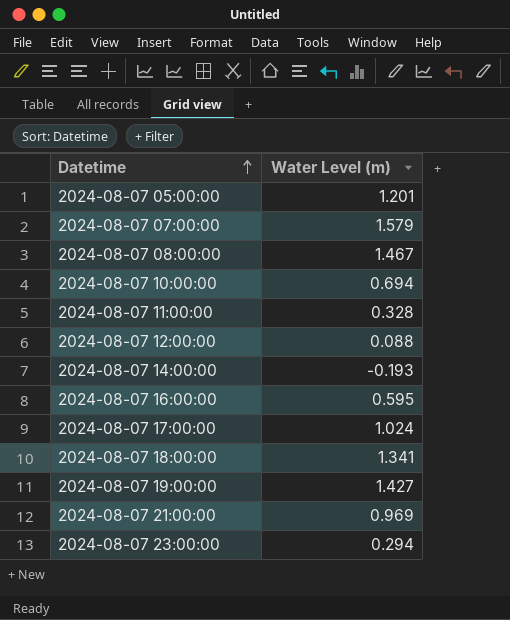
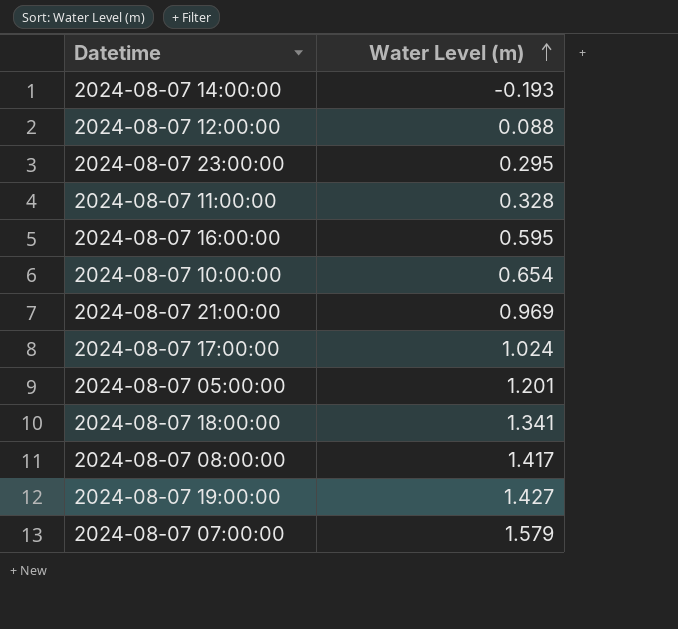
row order: Datetime ascending -> Water Level (m) ascending
2024-08-07 23:00:00 | Water Level (m): 0.294 -> 0.295
2024-08-07 10:00:00 | Water Level (m): 0.694 -> 0.654
2024-08-07 08:00:00 | Water Level (m): 1.467 -> 1.417

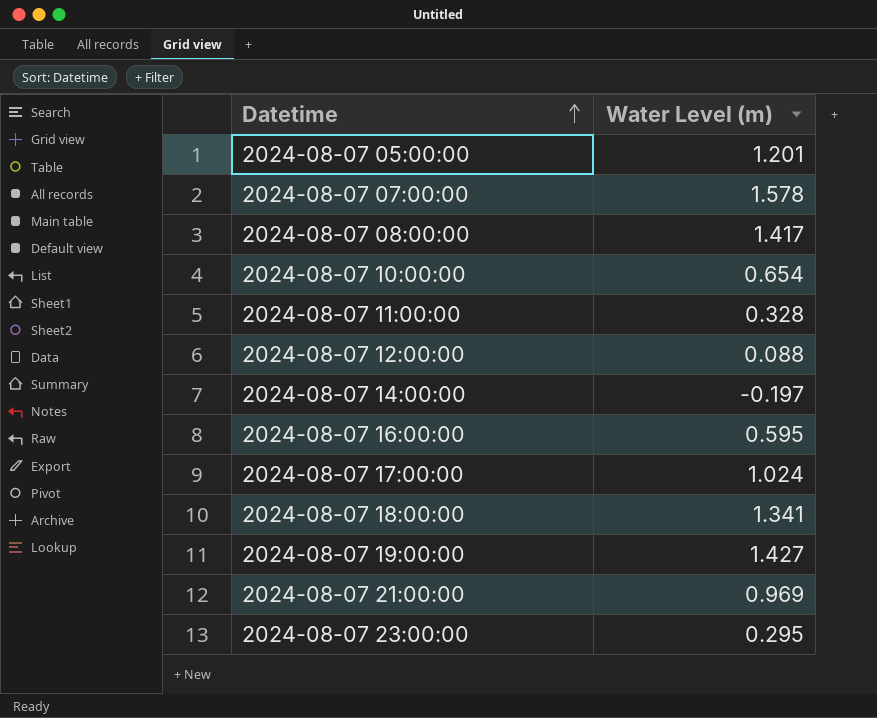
row order: Water Level (m) ascending -> Datetime ascending
2024-08-07 07:00:00 | Water Level (m): 1.579 -> 1.578
2024-08-07 14:00:00 | Water Level (m): -0.193 -> -0.197

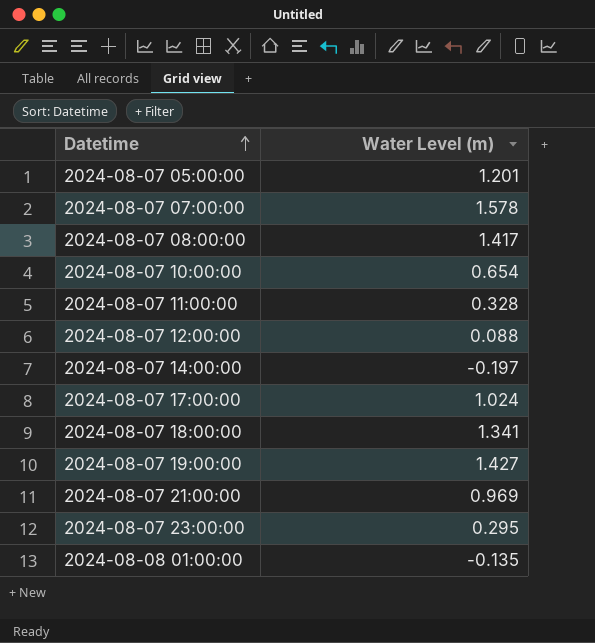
row 2024-08-07 16:00:00: 0.595 -> none
row 2024-08-08 01:00:00: none -> -0.135

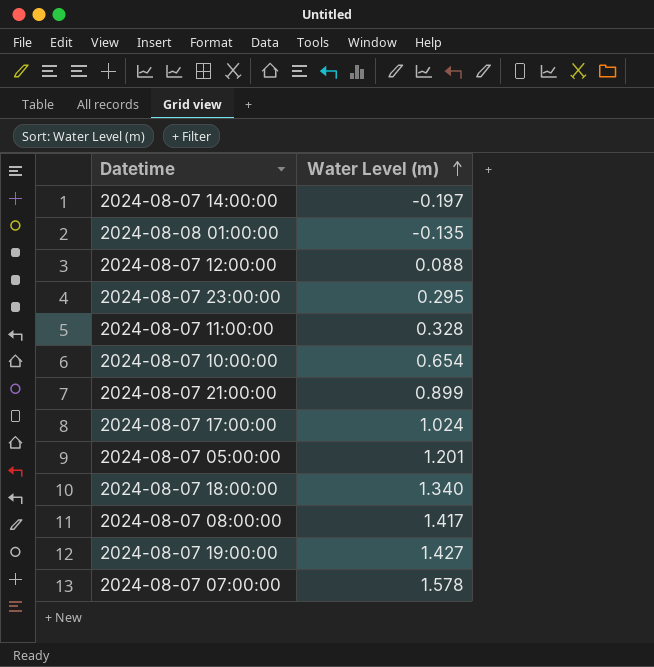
row order: Datetime ascending -> Water Level (m) ascending
2024-08-07 21:00:00 | Water Level (m): 0.969 -> 0.899
2024-08-07 18:00:00 | Water Level (m): 1.341 -> 1.340

